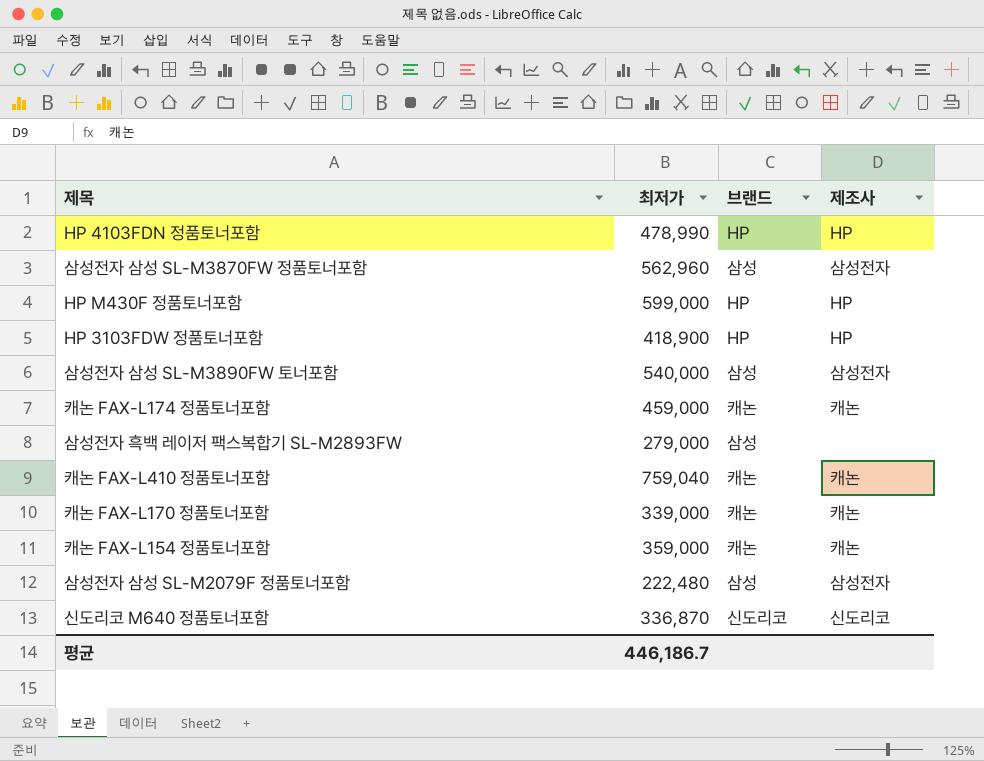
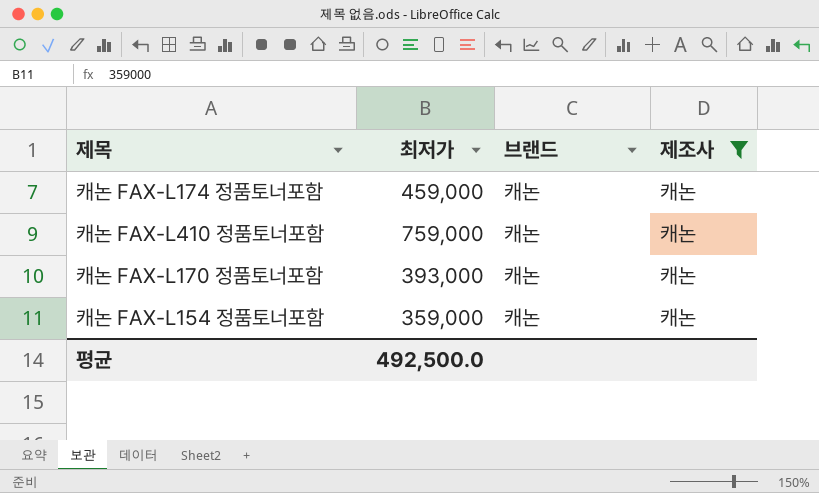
filter: none -> 제조사 = 캐논
캐논 FAX-L410 정품토너포함 | 최저가: 759,040 -> 759,000
캐논 FAX-L170 정품토너포함 | 최저가: 339,000 -> 393,000
평균 | 최저가: 446,186.7 -> 492,500.0

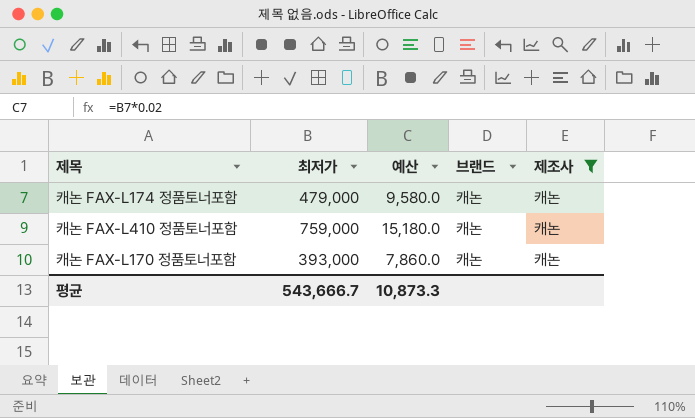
column 예산 | formula: none -> [최저가] * 0.02
row 캐논 FAX-L154 정품토너포함: 359,000 | 캐논 | 캐논 -> none
캐논 FAX-L174 정품토너포함 | 최저가: 459,000 -> 479,000
평균 | 최저가: 492,500.0 -> 543,666.7

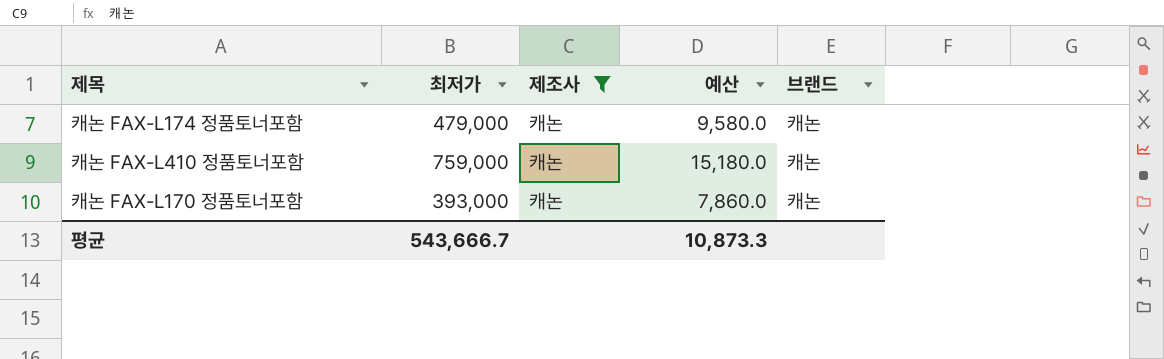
column 제조사 | position: 5 -> 3

